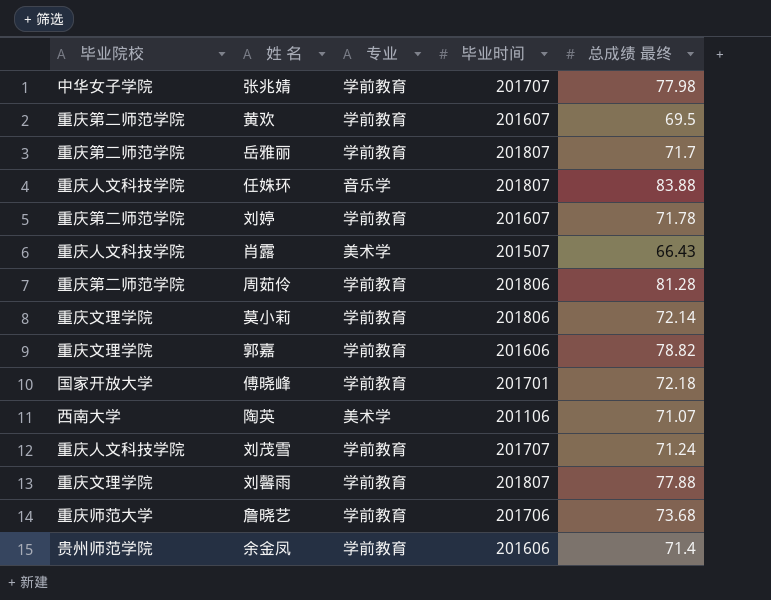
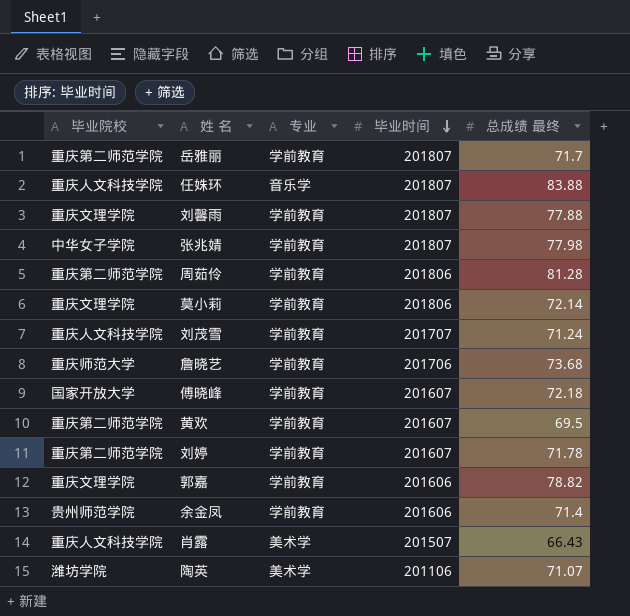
row order: none -> 毕业时间 descending
张兆婧 | 毕业时间: 201707 -> 201807
傅晓峰 | 毕业时间: 201701 -> 201607
陶英 | 毕业院校: 西南大学 -> 潍坊学院

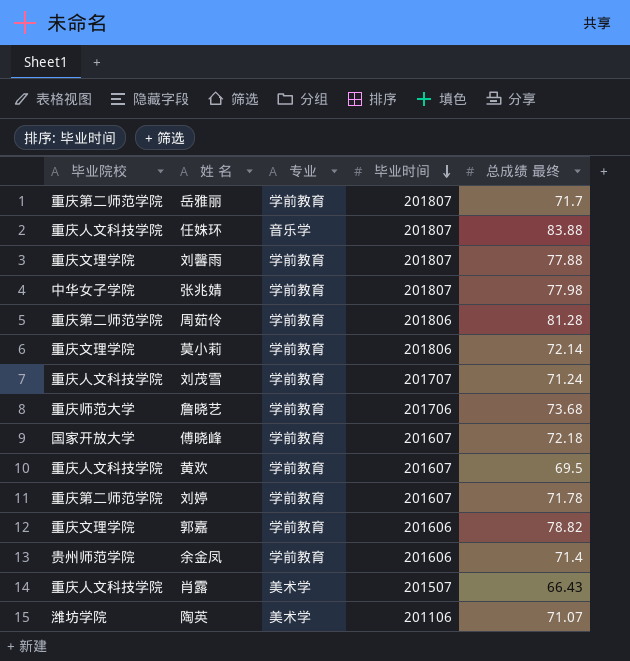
黄欢 | 毕业院校: 重庆第二师范学院 -> 重庆人文科技学院

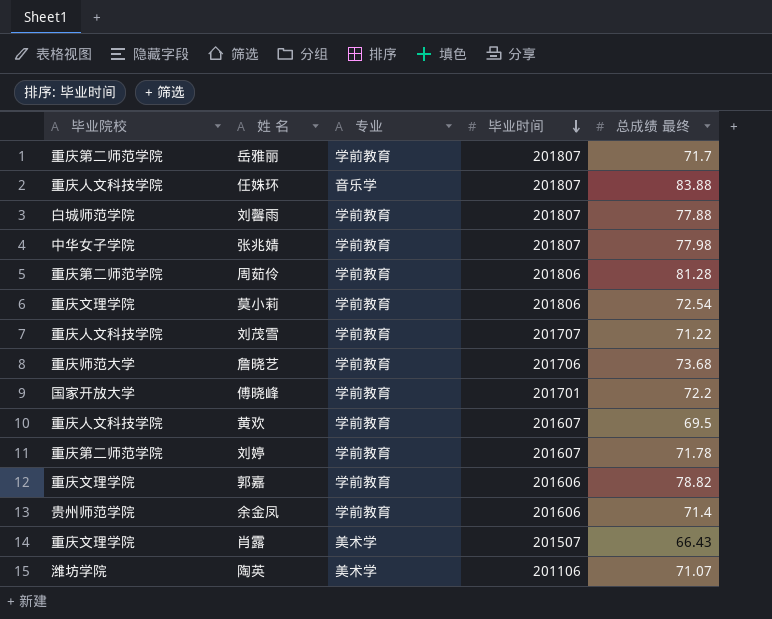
刘馨雨 | 毕业院校: 重庆文理学院 -> 白城师范学院
莫小莉 | 总成绩 最终: 72.14 -> 72.54
刘茂雪 | 总成绩 最终: 71.24 -> 71.22
傅晓峰 | 毕业时间: 201607 -> 201701
傅晓峰 | 总成绩 最终: 72.18 -> 72.2
肖露 | 毕业院校: 重庆人文科技学院 -> 重庆文理学院

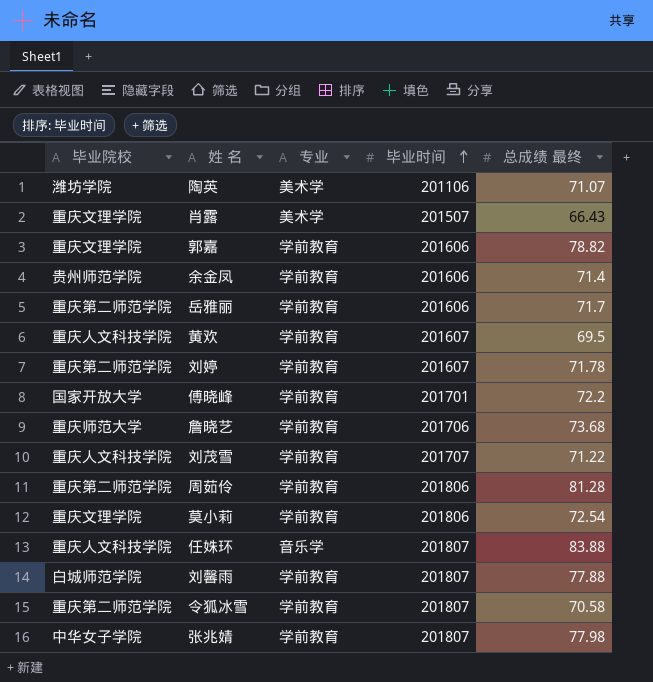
row order: 毕业时间 descending -> 毕业时间 ascending
岳雅丽 | 毕业时间: 201807 -> 201606
row 令狐冰雪: none -> 重庆第二师范学院 | 学前教育 | 201807 | 70.58

